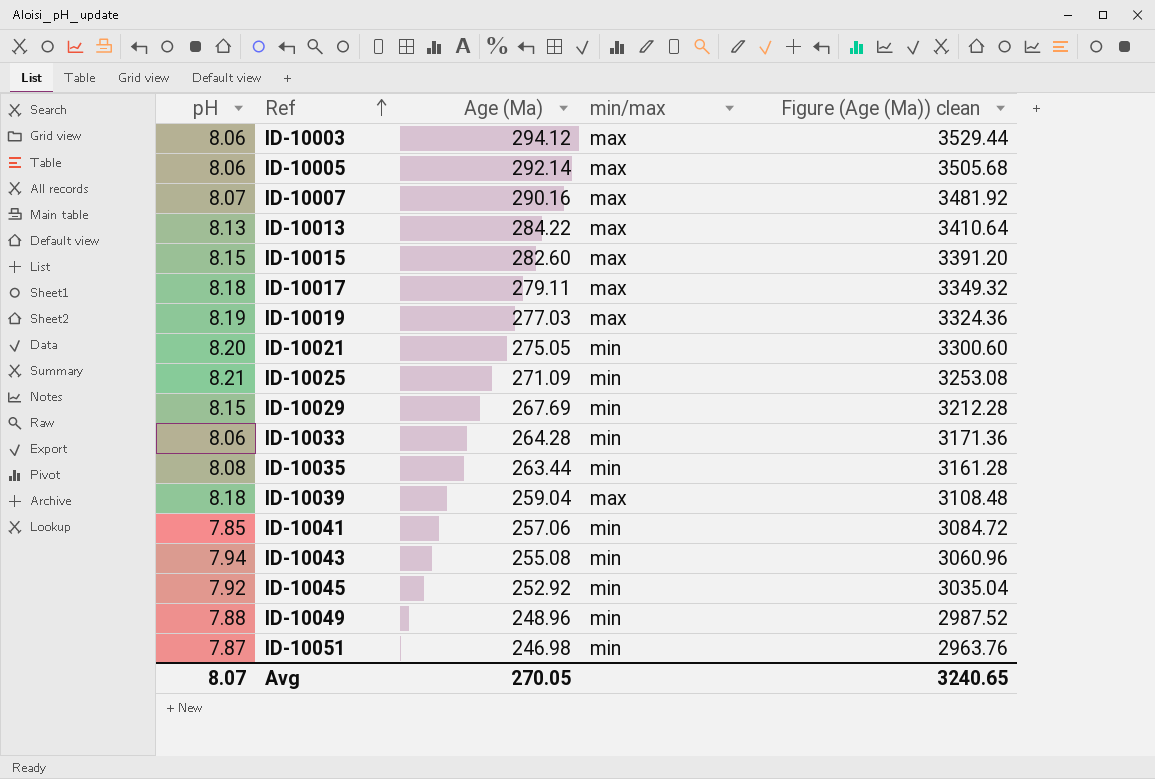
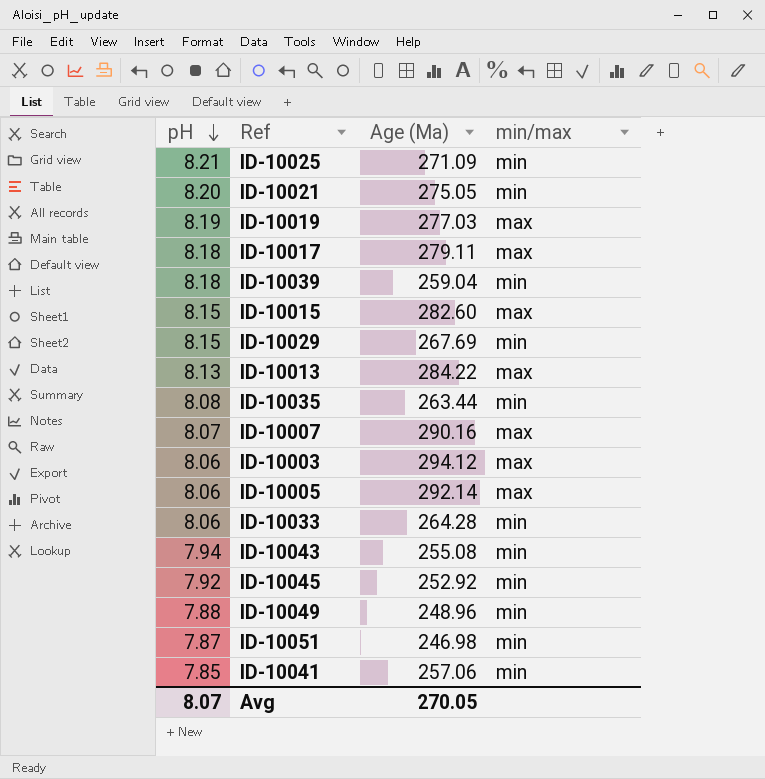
row order: Ref ascending -> pH descending
column Figure (Age (Ma)) clean | formula: [Age (Ma)] * 12 -> none
ID-10039 | min/max: max -> min

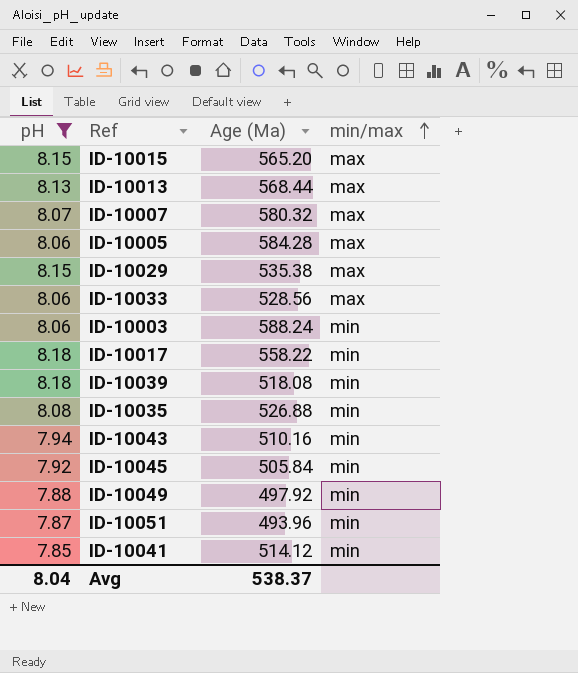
filter: none -> pH <= 8.18
row order: pH descending -> min/max ascending
ID-10015 | Age (Ma): 282.60 -> 565.20
ID-10013 | Age (Ma): 284.22 -> 568.44
ID-10007 | Age (Ma): 290.16 -> 580.32
ID-10005 | Age (Ma): 292.14 -> 584.28
ID-10029 | Age (Ma): 267.69 -> 535.38
ID-10029 | min/max: min -> max
ID-10033 | Age (Ma): 264.28 -> 528.56
ID-10033 | min/max: min -> max
ID-10003 | Age (Ma): 294.12 -> 588.24
ID-10003 | min/max: max -> min
ID-10017 | Age (Ma): 279.11 -> 558.22
ID-10017 | min/max: max -> min
ID-10039 | Age (Ma): 259.04 -> 518.08
ID-10035 | Age (Ma): 263.44 -> 526.88
ID-10043 | Age (Ma): 255.08 -> 510.16
ID-10045 | Age (Ma): 252.92 -> 505.84
ID-10049 | Age (Ma): 248.96 -> 497.92
ID-10051 | Age (Ma): 246.98 -> 493.96
ID-10041 | Age (Ma): 257.06 -> 514.12
Avg | pH: 8.07 -> 8.04
Avg | Age (Ma): 270.05 -> 538.37

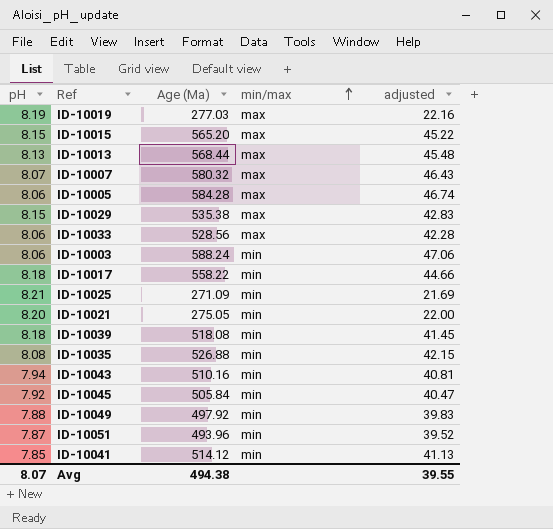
filter: pH <= 8.18 -> none
column adjusted | formula: none -> [Age (Ma)] * 0.08
Avg | pH: 8.04 -> 8.07
Avg | Age (Ma): 538.37 -> 494.38

